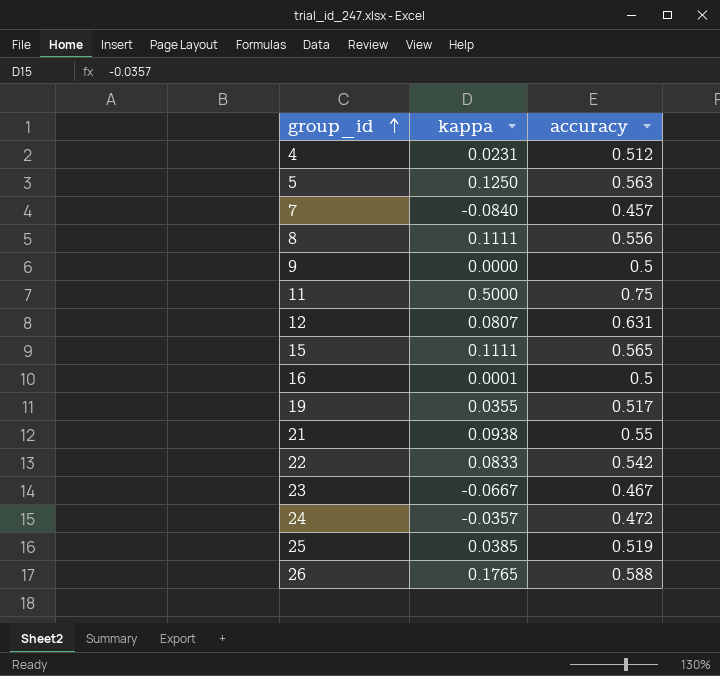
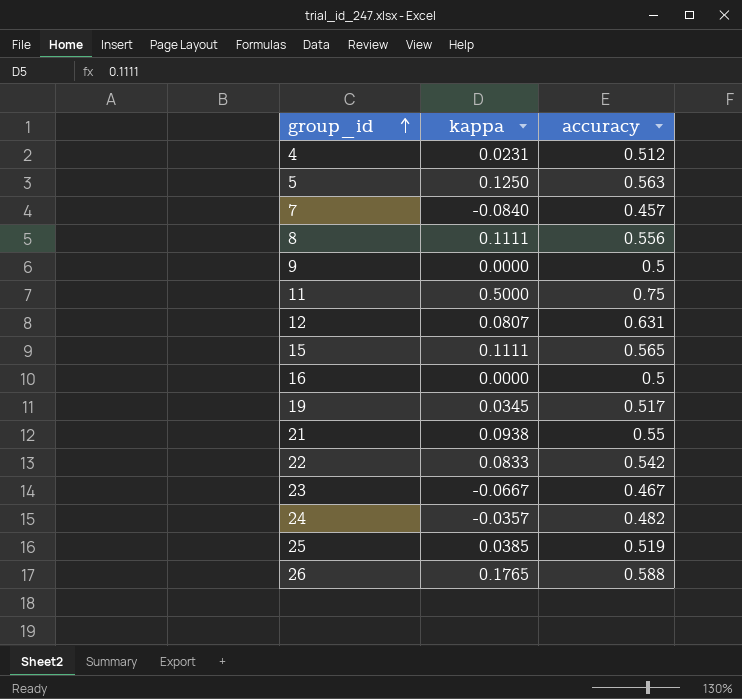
16 | kappa: 0.0001 -> 0.0000
19 | kappa: 0.0355 -> 0.0345
24 | accuracy: 0.472 -> 0.482

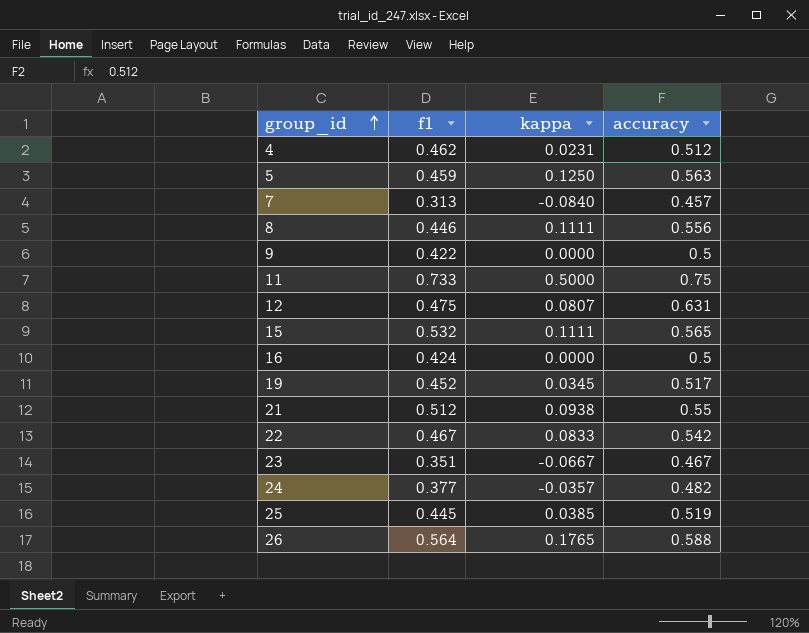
column f1 | position: none -> 2

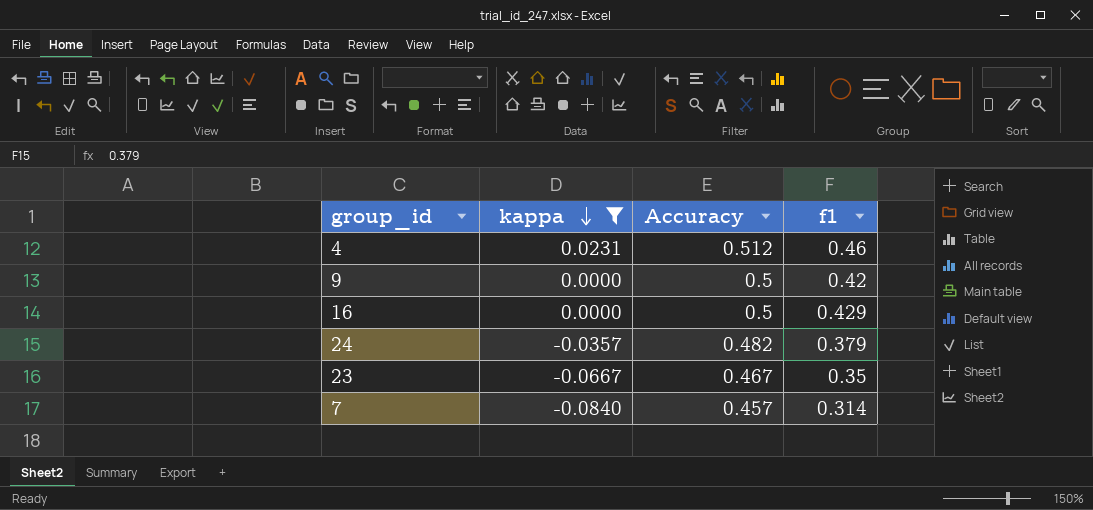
filter: none -> kappa <= 0.0231
row order: group_id ascending -> kappa descending
column name: accuracy -> Accuracy
column f1 | position: 2 -> 4
4 | f1: 0.462 -> 0.46
9 | f1: 0.422 -> 0.42
16 | f1: 0.424 -> 0.429
24 | f1: 0.377 -> 0.379
23 | f1: 0.351 -> 0.35
7 | f1: 0.313 -> 0.314

